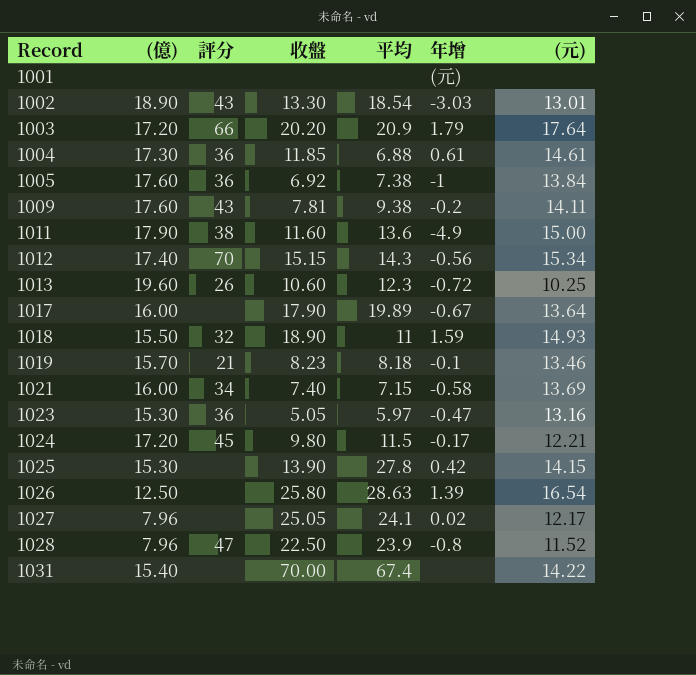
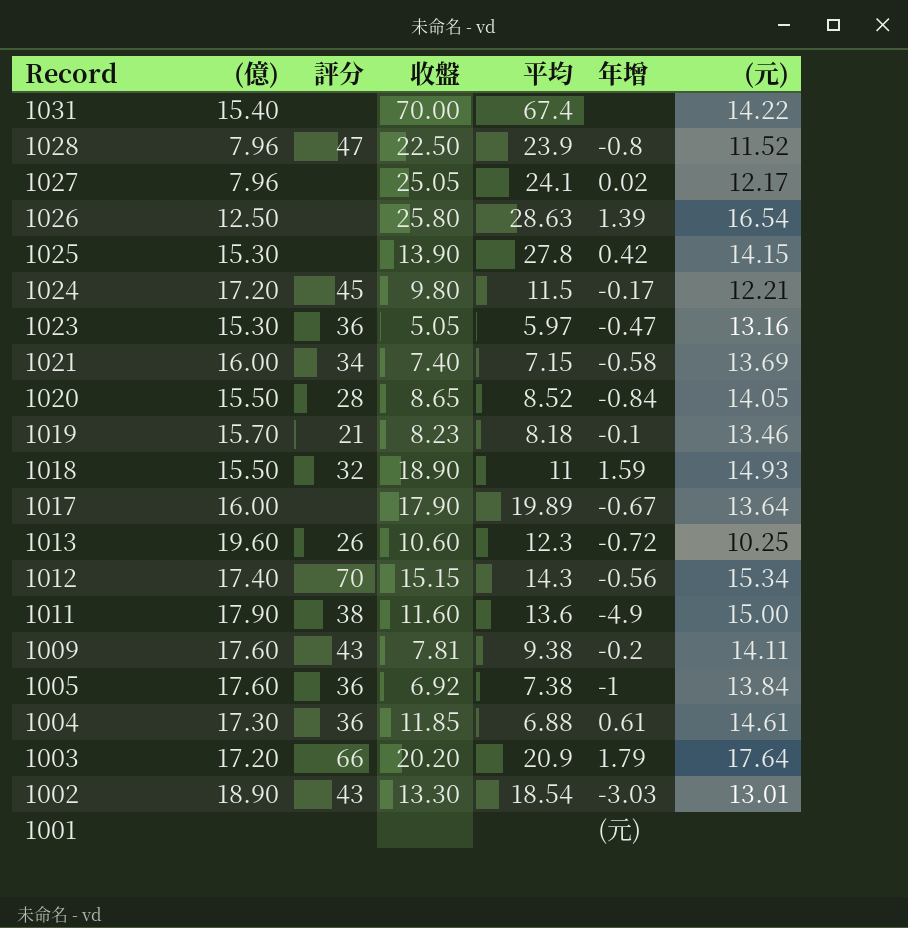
row order: Record ascending -> Record descending
row 1020: none -> 15.50 | 28 | 8.65 | 8.52 | -0.84 | 14.05

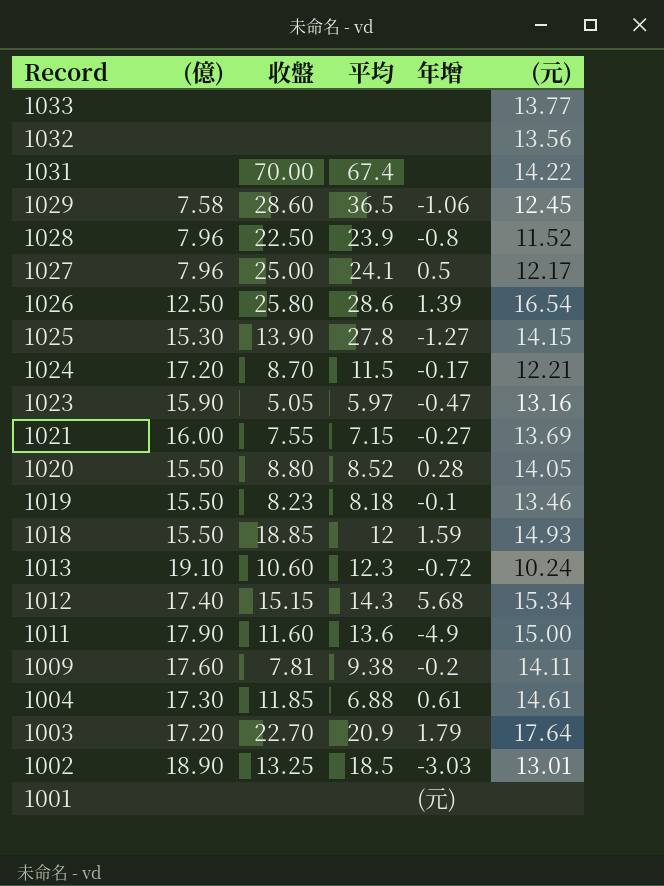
column 評分 | position: 3 -> none
row 1017: 16.00 | none | 17.90 | 19.89 | -0.67 | 13.64 -> none
row 1005: 17.60 | 36 | 6.92 | 7.38 | -1 | 13.84 -> none
row 1033: none -> none | none | none | none | 13.77
row 1032: none -> none | none | none | none | 13.56
1031 | (億): 15.40 -> none
row 1029: none -> 7.58 | 28.60 | 36.5 | -1.06 | 12.45
1027 | 收盤: 25.05 -> 25.00
1027 | 年增: 0.02 -> 0.5
1026 | 平均: 28.63 -> 28.6
1025 | 年增: 0.42 -> -1.27
1024 | 收盤: 9.80 -> 8.70
1023 | (億): 15.30 -> 15.90
1021 | 收盤: 7.40 -> 7.55
1021 | 年增: -0.58 -> -0.27
1020 | 收盤: 8.65 -> 8.80
1020 | 年增: -0.84 -> 0.28
1019 | (億): 15.70 -> 15.50
1018 | 收盤: 18.90 -> 18.85
1018 | 平均: 11 -> 12
1013 | (億): 19.60 -> 19.10
1013 | (元): 10.25 -> 10.24
1012 | 年增: -0.56 -> 5.68
1003 | 收盤: 20.20 -> 22.70
1002 | 收盤: 13.30 -> 13.25
1002 | 平均: 18.54 -> 18.5

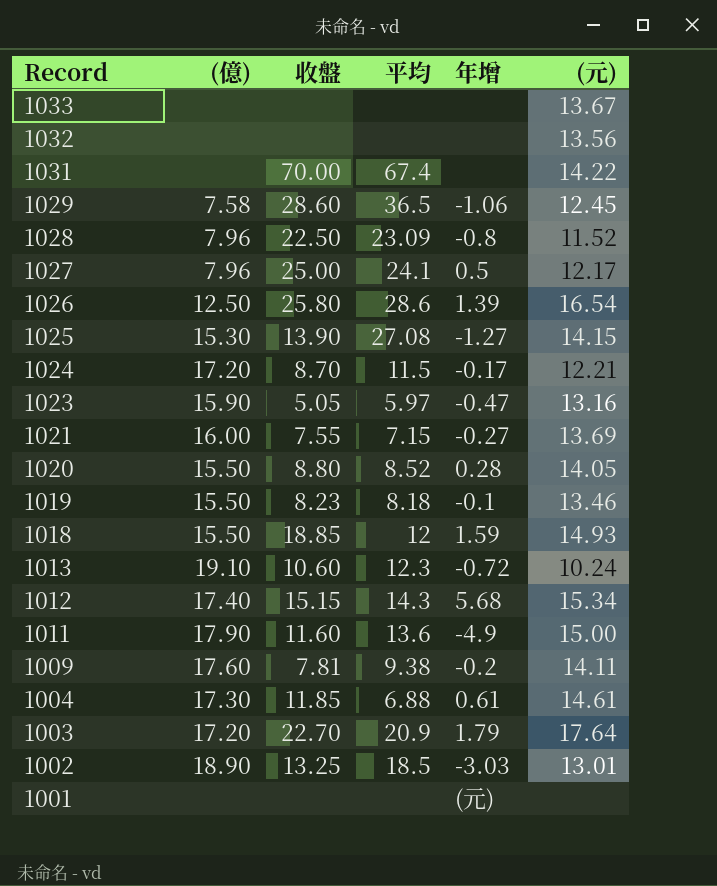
1033 | (元): 13.77 -> 13.67
1028 | 平均: 23.9 -> 23.09
1025 | 平均: 27.8 -> 27.08

